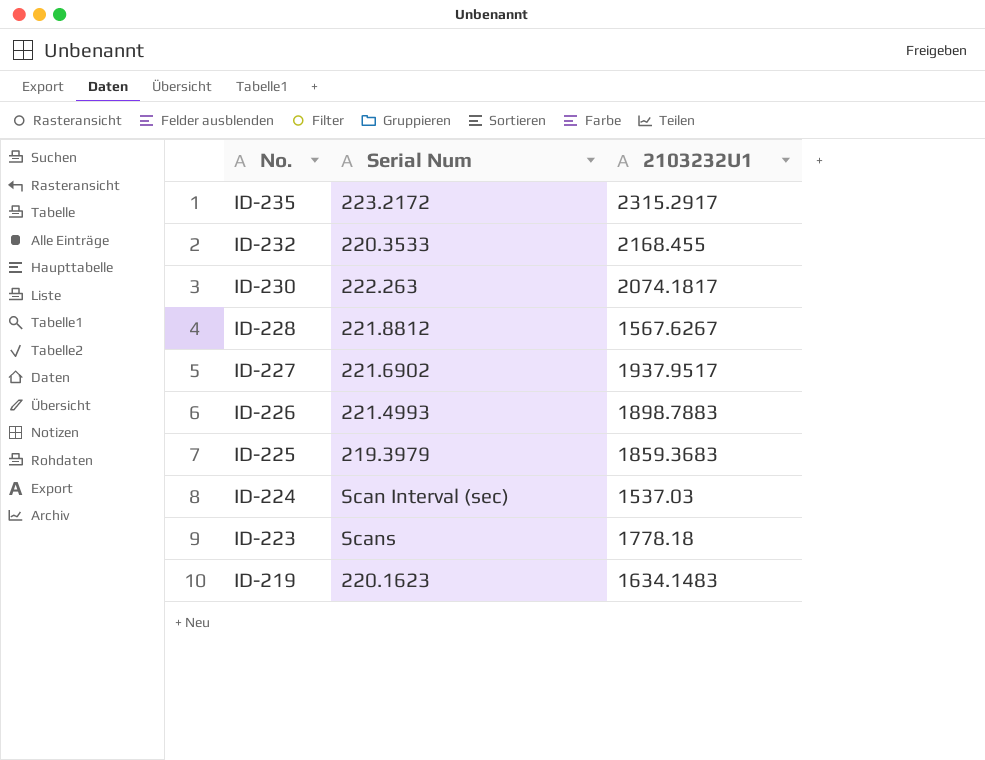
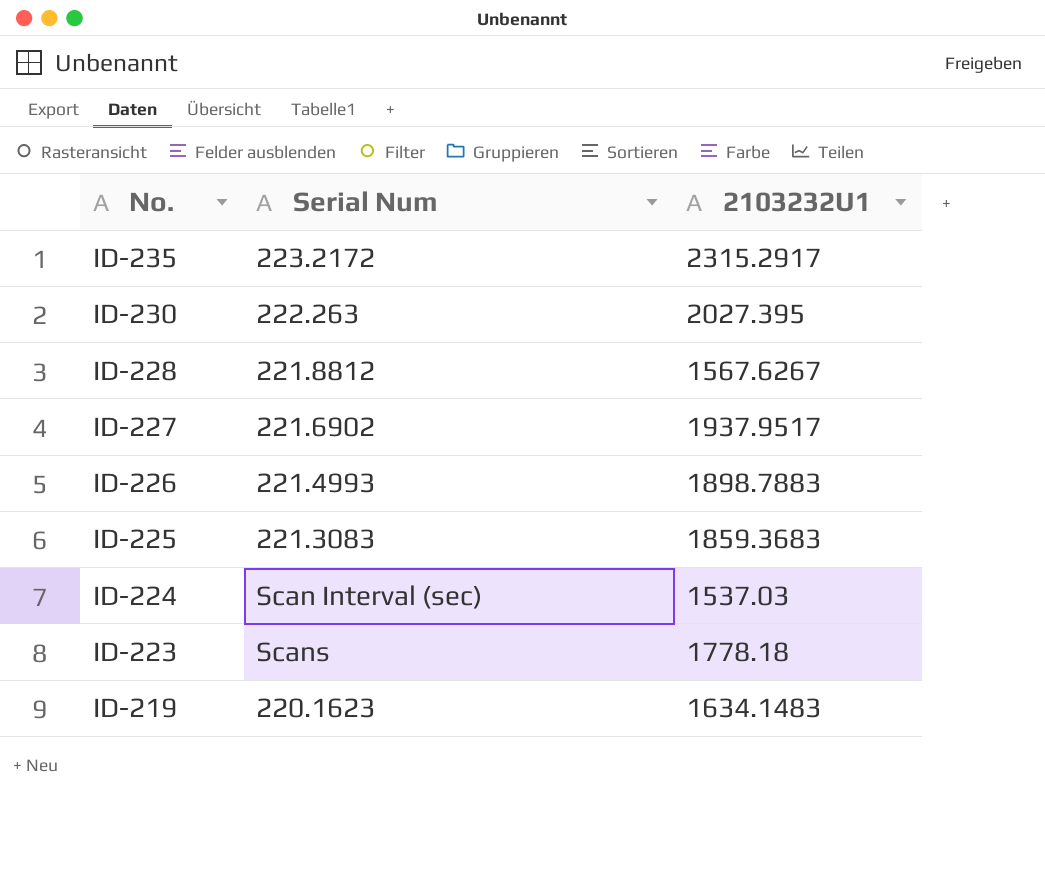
row ID-232: 220.3533 | 2168.455 -> none
ID-230 | 2103232U1: 2074.1817 -> 2027.395
ID-225 | Serial Num: 219.3979 -> 221.3083

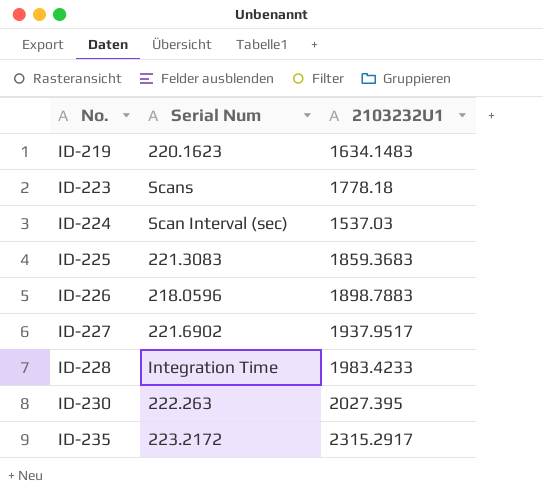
row order: No. descending -> No. ascending
ID-226 | Serial Num: 221.4993 -> 218.0596
ID-228 | Serial Num: 221.8812 -> Integration Time
ID-228 | 2103232U1: 1567.6267 -> 1983.4233

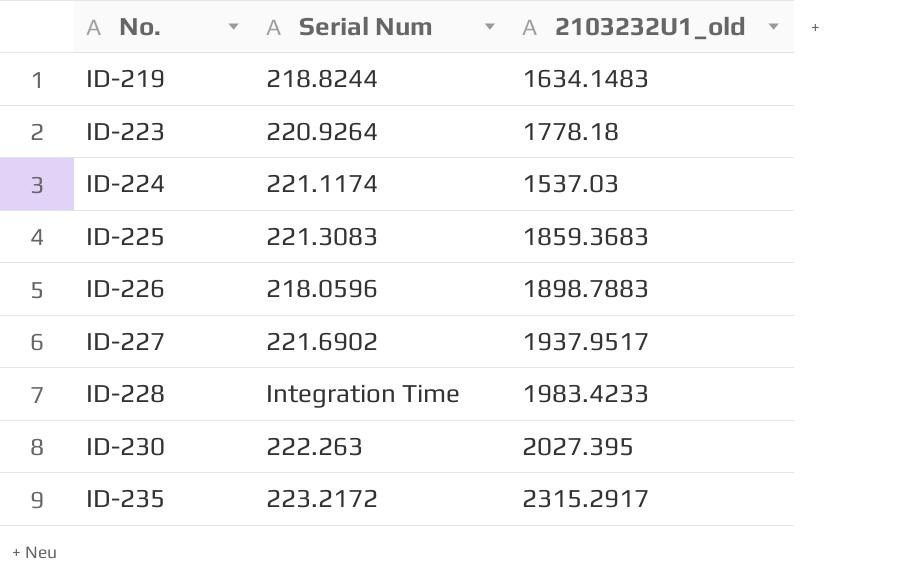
column name: 2103232U1 -> 2103232U1_old
ID-219 | Serial Num: 220.1623 -> 218.8244
ID-223 | Serial Num: Scans -> 220.9264
ID-224 | Serial Num: Scan Interval (sec) -> 221.1174

